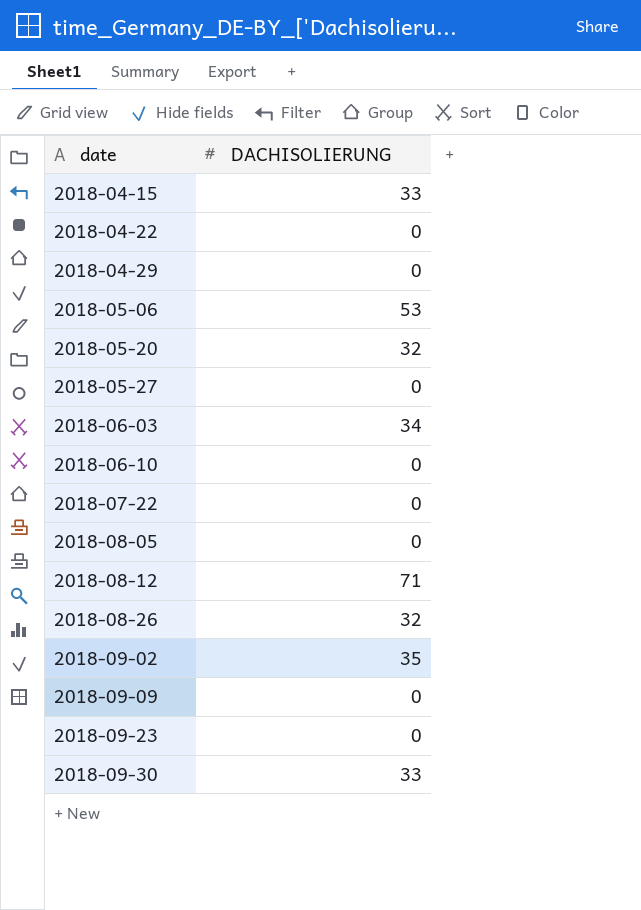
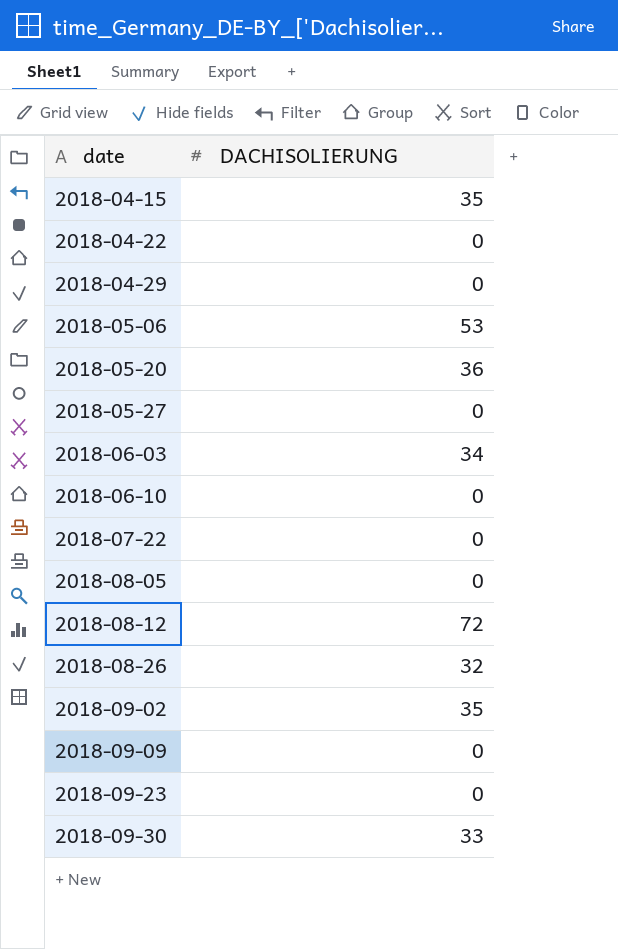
2018-04-15 | DACHISOLIERUNG: 33 -> 35
2018-05-20 | DACHISOLIERUNG: 32 -> 36
2018-08-12 | DACHISOLIERUNG: 71 -> 72

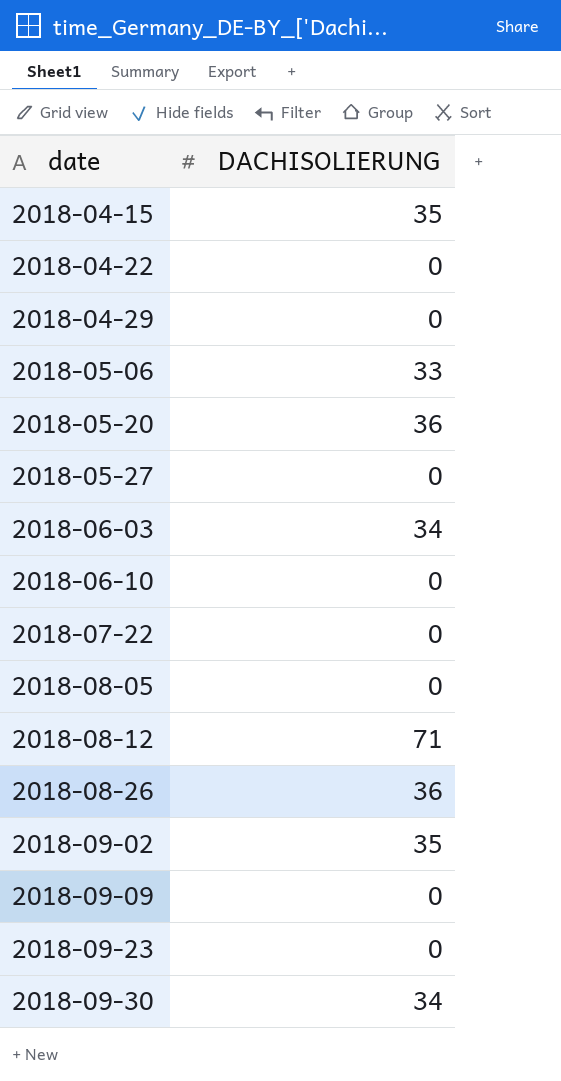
2018-05-06 | DACHISOLIERUNG: 53 -> 33
2018-08-12 | DACHISOLIERUNG: 72 -> 71
2018-08-26 | DACHISOLIERUNG: 32 -> 36
2018-09-30 | DACHISOLIERUNG: 33 -> 34

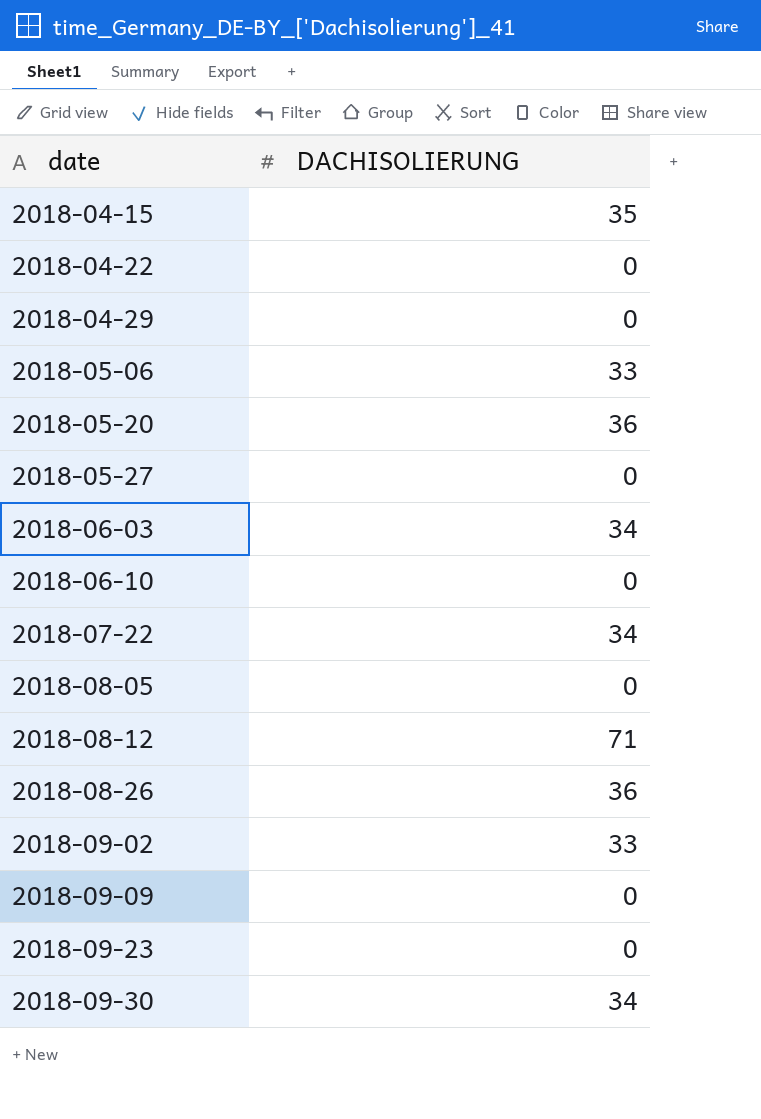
2018-07-22 | DACHISOLIERUNG: 0 -> 34
2018-09-02 | DACHISOLIERUNG: 35 -> 33

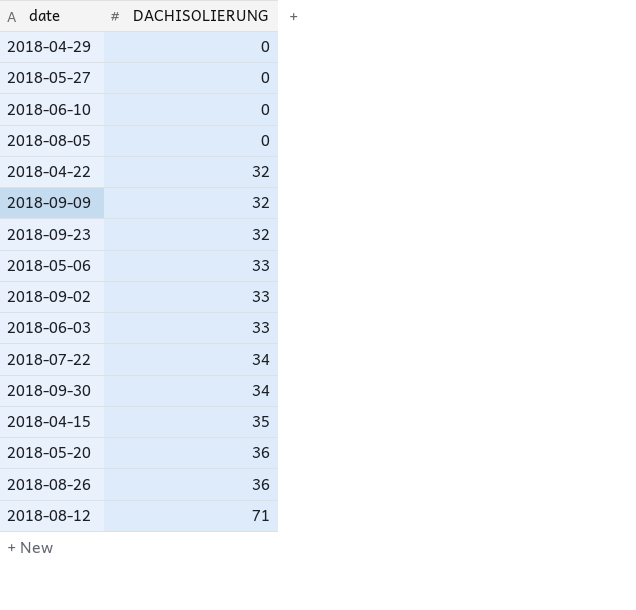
row order: date ascending -> DACHISOLIERUNG ascending
2018-04-22 | DACHISOLIERUNG: 0 -> 32
2018-09-09 | DACHISOLIERUNG: 0 -> 32
2018-09-23 | DACHISOLIERUNG: 0 -> 32
2018-06-03 | DACHISOLIERUNG: 34 -> 33

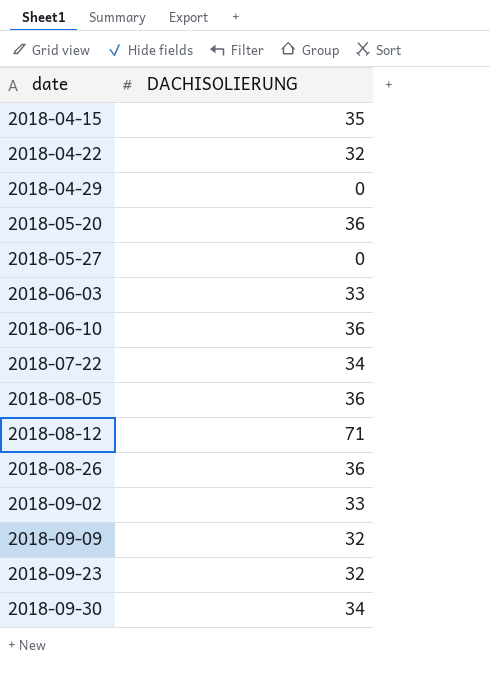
row order: DACHISOLIERUNG ascending -> date ascending
row 2018-05-06: 33 -> none
2018-06-10 | DACHISOLIERUNG: 0 -> 36
2018-08-05 | DACHISOLIERUNG: 0 -> 36

